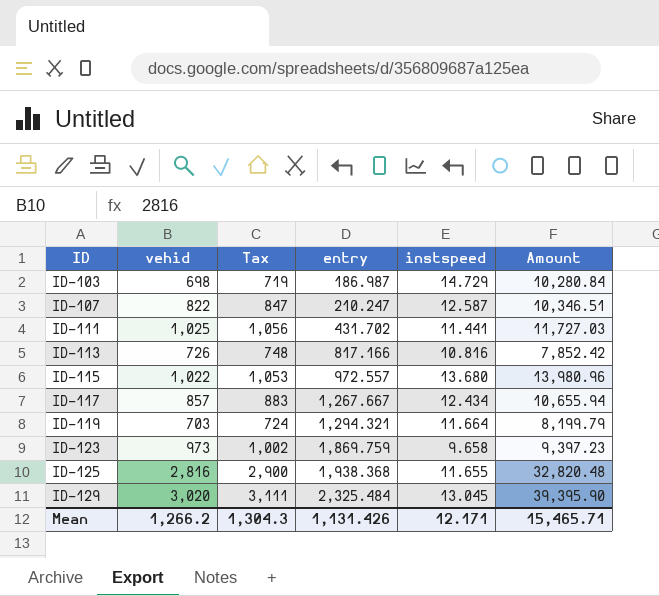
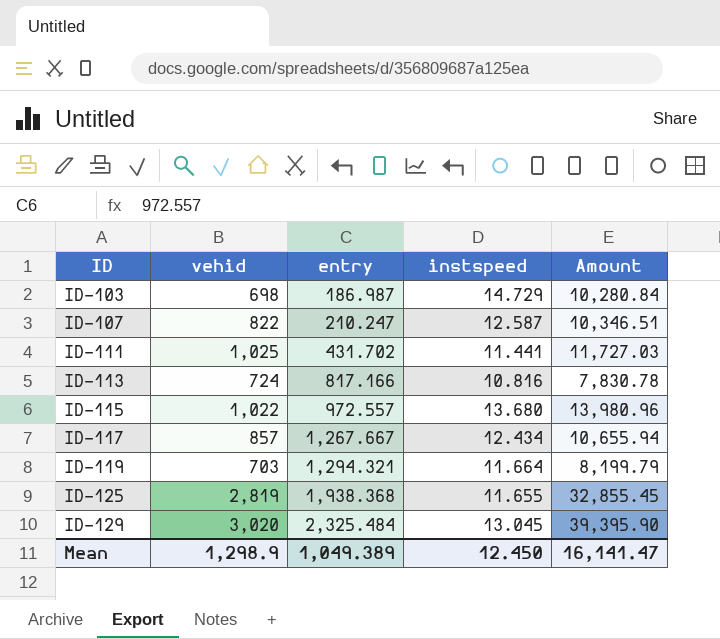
column Tax | formula: [vehid] * 1.03 -> none
row ID-123: 973 | 1,002 | 1,869.759 | 9.658 | 9,397.23 -> none
ID-113 | vehid: 726 -> 724
ID-113 | Amount: 7,852.42 -> 7,830.78
ID-125 | vehid: 2,816 -> 2,819
ID-125 | Amount: 32,820.48 -> 32,855.45
Mean | vehid: 1,266.2 -> 1,298.9
Mean | entry: 1,131.426 -> 1,049.389
Mean | instspeed: 12.171 -> 12.450
Mean | Amount: 15,465.71 -> 16,141.47

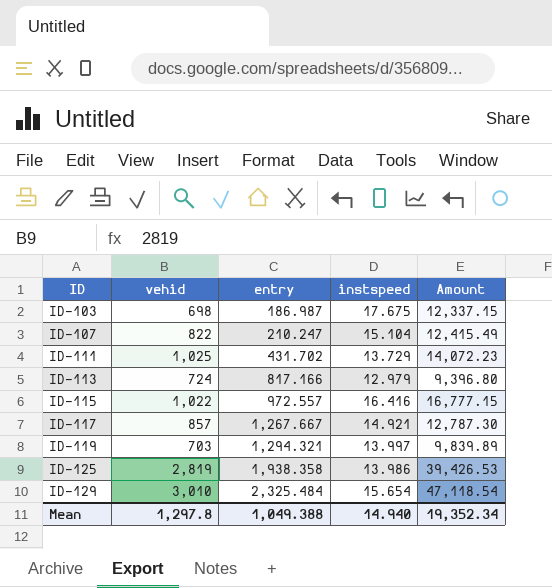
ID-103 | instspeed: 14.729 -> 17.675
ID-103 | Amount: 10,280.84 -> 12,337.15
ID-107 | instspeed: 12.587 -> 15.104
ID-107 | Amount: 10,346.51 -> 12,415.49
ID-111 | instspeed: 11.441 -> 13.729
ID-111 | Amount: 11,727.03 -> 14,072.23
ID-113 | instspeed: 10.816 -> 12.979
ID-113 | Amount: 7,830.78 -> 9,396.80
ID-115 | instspeed: 13.680 -> 16.416
ID-115 | Amount: 13,980.96 -> 16,777.15
ID-117 | instspeed: 12.434 -> 14.921
ID-117 | Amount: 10,655.94 -> 12,787.30
ID-119 | instspeed: 11.664 -> 13.997
ID-119 | Amount: 8,199.79 -> 9,839.89
ID-125 | entry: 1,938.368 -> 1,938.358
ID-125 | instspeed: 11.655 -> 13.986
ID-125 | Amount: 32,855.45 -> 39,426.53
ID-129 | vehid: 3,020 -> 3,010
ID-129 | instspeed: 13.045 -> 15.654
ID-129 | Amount: 39,395.90 -> 47,118.54
Mean | vehid: 1,298.9 -> 1,297.8
Mean | entry: 1,049.389 -> 1,049.388
Mean | instspeed: 12.450 -> 14.940
Mean | Amount: 16,141.47 -> 19,352.34

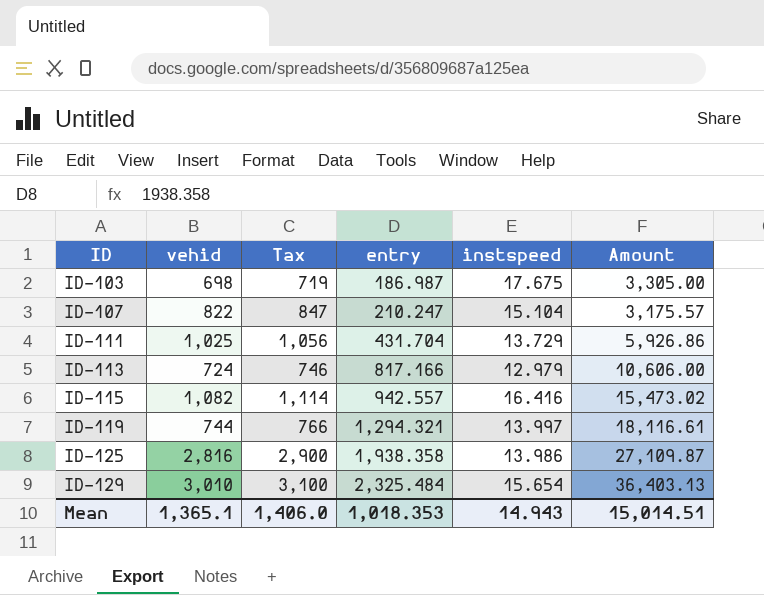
column Tax | formula: none -> [vehid] * 1.03
column Amount | formula: [vehid] * [instspeed] -> [entry] * [instspeed]
row ID-117: 857 | 1,267.667 | 14.921 | 12,787.30 -> none
ID-111 | entry: 431.702 -> 431.704
ID-115 | vehid: 1,022 -> 1,082
ID-115 | entry: 972.557 -> 942.557
ID-119 | vehid: 703 -> 744
ID-125 | vehid: 2,819 -> 2,816
Mean | vehid: 1,297.8 -> 1,365.1
Mean | entry: 1,049.388 -> 1,018.353
Mean | instspeed: 14.940 -> 14.943
Mean | Amount: 19,352.34 -> 15,014.51

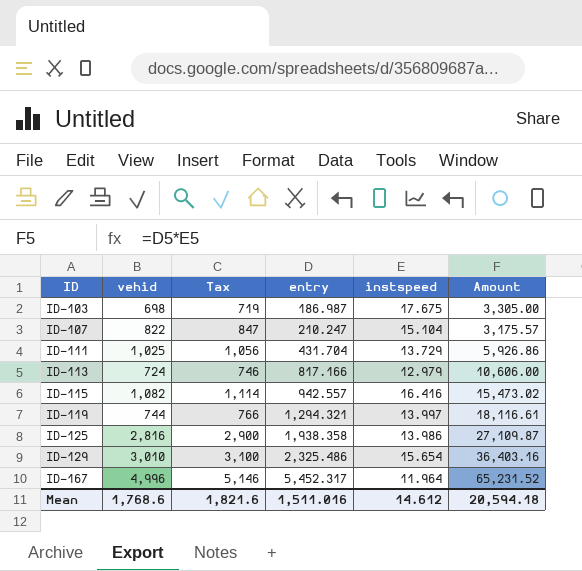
ID-129 | entry: 2,325.484 -> 2,325.486
ID-129 | Amount: 36,403.13 -> 36,403.16
row ID-167: none -> 4,996 | 5,146 | 5,452.317 | 11.964 | 65,231.52
Mean | vehid: 1,365.1 -> 1,768.6
Mean | Tax: 1,406.0 -> 1,821.6
Mean | entry: 1,018.353 -> 1,511.016
Mean | instspeed: 14.943 -> 14.612
Mean | Amount: 15,014.51 -> 20,594.18

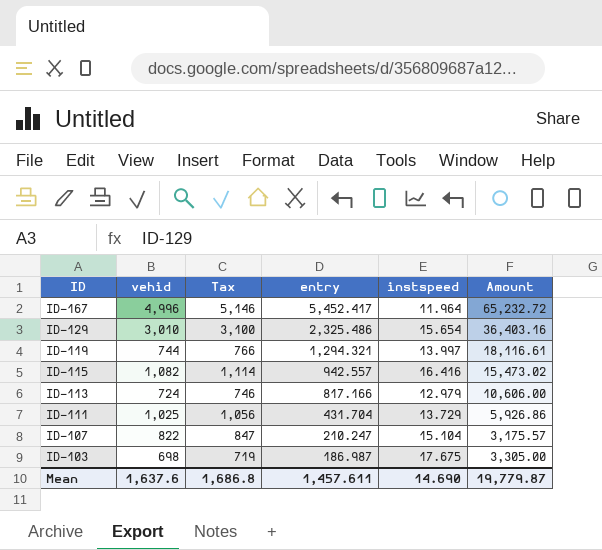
row order: ID ascending -> ID descending
row ID-125: 2,816 | 2,900 | 1,938.358 | 13.986 | 27,109.87 -> none
ID-167 | entry: 5,452.317 -> 5,452.417
ID-167 | Amount: 65,231.52 -> 65,232.72
Mean | vehid: 1,768.6 -> 1,637.6
Mean | Tax: 1,821.6 -> 1,686.8
Mean | entry: 1,511.016 -> 1,457.611
Mean | instspeed: 14.612 -> 14.690
Mean | Amount: 20,594.18 -> 19,779.87

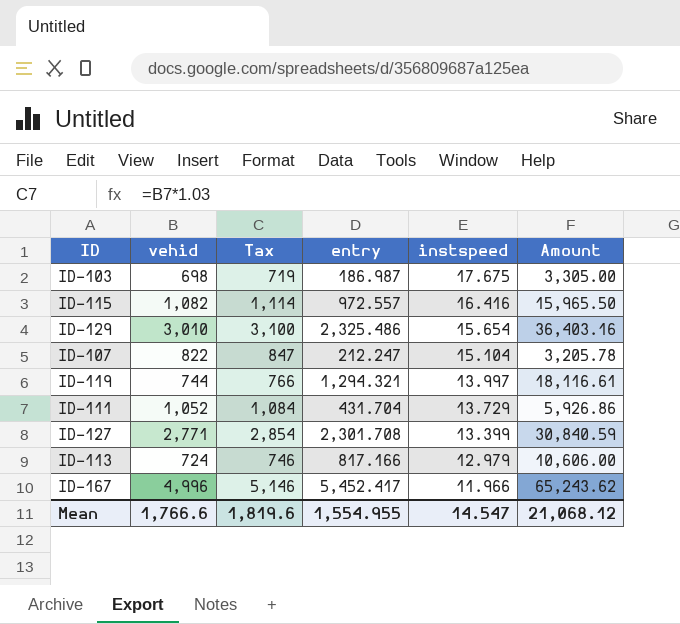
row order: ID descending -> instspeed descending
ID-115 | entry: 942.557 -> 972.557
ID-115 | Amount: 15,473.02 -> 15,965.50
ID-107 | entry: 210.247 -> 212.247
ID-107 | Amount: 3,175.57 -> 3,205.78
ID-111 | vehid: 1,025 -> 1,052
ID-111 | Tax: 1,056 -> 1,084
row ID-127: none -> 2,771 | 2,854 | 2,301.708 | 13.399 | 30,840.59
ID-167 | instspeed: 11.964 -> 11.966
ID-167 | Amount: 65,232.72 -> 65,243.62
Mean | vehid: 1,637.6 -> 1,766.6
Mean | Tax: 1,686.8 -> 1,819.6
Mean | entry: 1,457.611 -> 1,554.955
Mean | instspeed: 14.690 -> 14.547
Mean | Amount: 19,779.87 -> 21,068.12

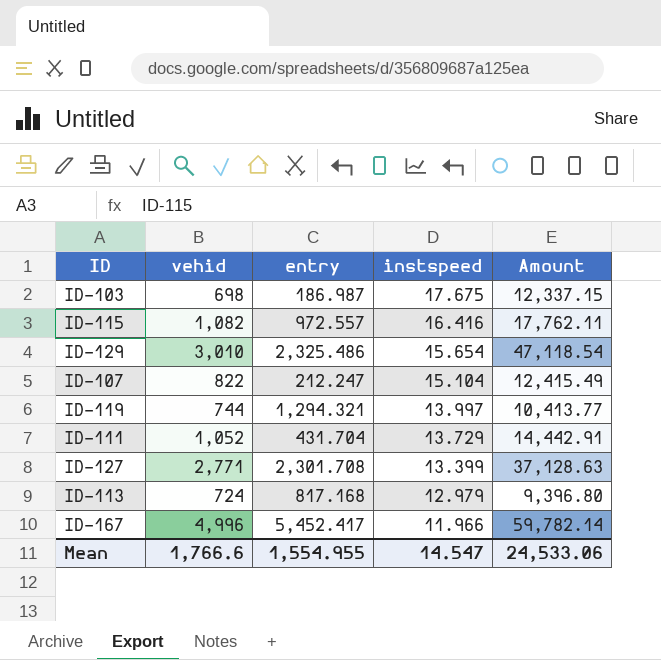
column Tax | formula: [vehid] * 1.03 -> none
column Amount | formula: [entry] * [instspeed] -> [vehid] * [instspeed]
ID-113 | entry: 817.166 -> 817.168
Mean | Amount: 21,068.12 -> 24,533.06

